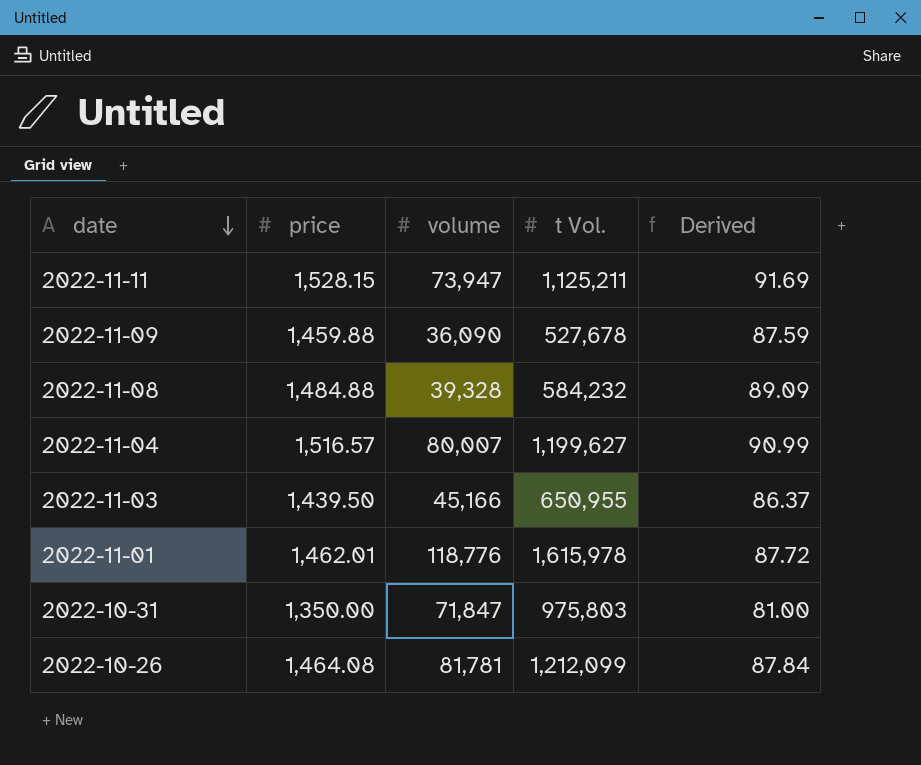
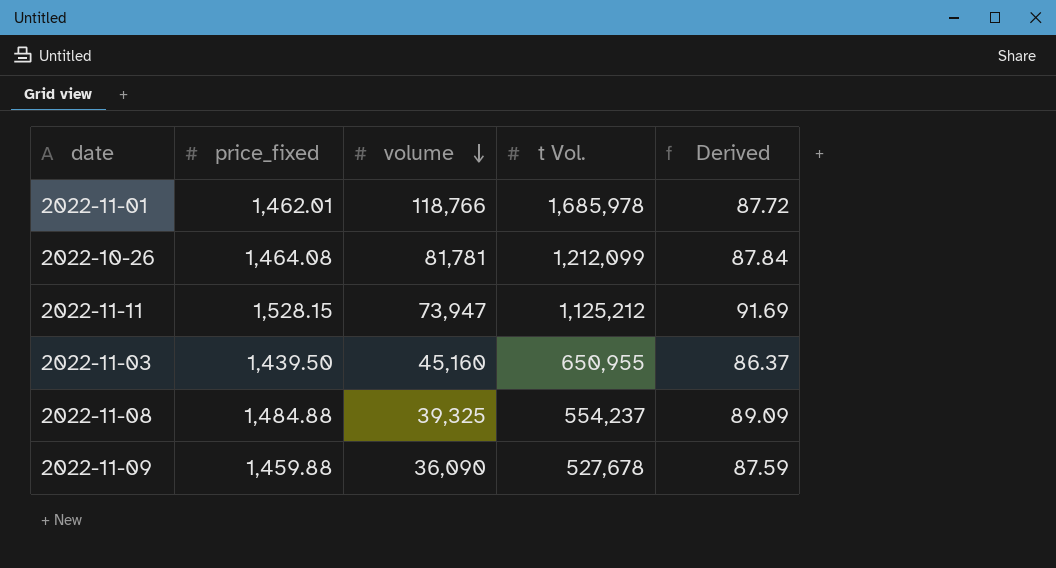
row order: date descending -> volume descending
column name: price -> price_fixed
row 2022-11-04: 1,516.57 | 80,007 | 1,199,627 | 90.99 -> none
row 2022-10-31: 1,350.00 | 71,847 | 975,803 | 81.00 -> none
2022-11-01 | volume: 118,776 -> 118,766
2022-11-01 | t Vol.: 1,615,978 -> 1,685,978
2022-11-11 | t Vol.: 1,125,211 -> 1,125,212
2022-11-03 | volume: 45,166 -> 45,160
2022-11-08 | volume: 39,328 -> 39,325
2022-11-08 | t Vol.: 584,232 -> 554,237

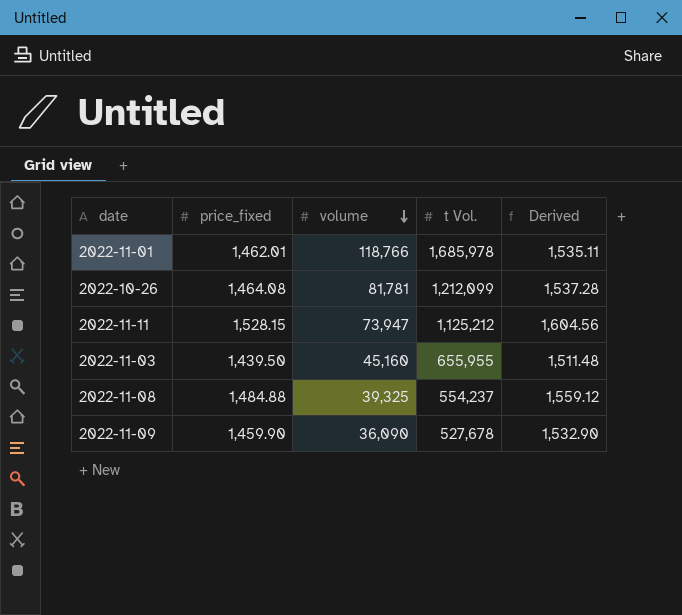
column Derived | formula: [price_fixed] * 0.06 -> [price_fixed] * 1.05
2022-11-03 | t Vol.: 650,955 -> 655,955
2022-11-09 | price_fixed: 1,459.88 -> 1,459.90

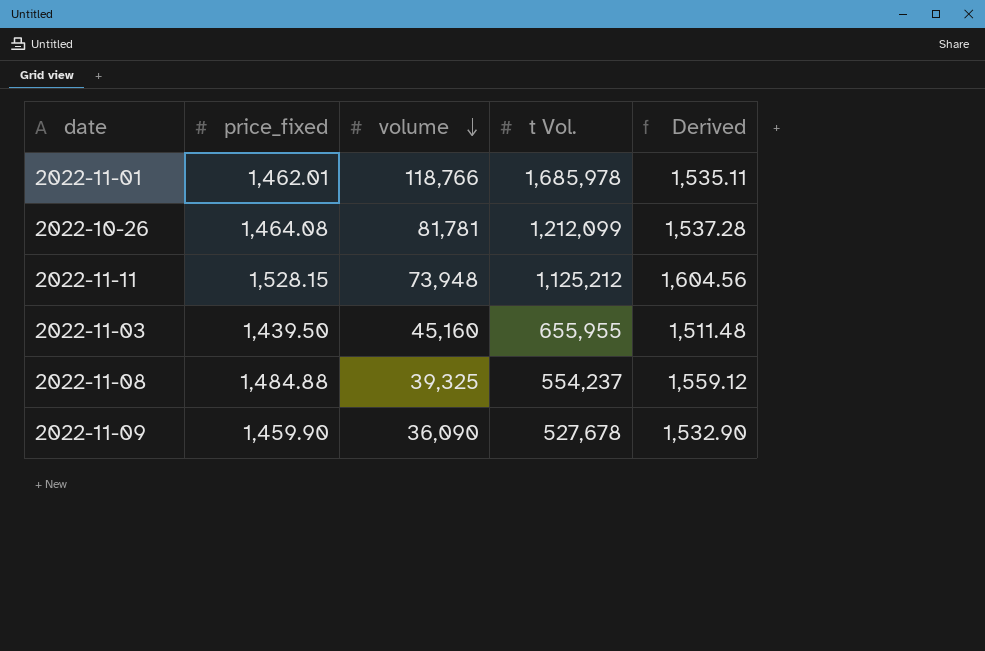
2022-11-11 | volume: 73,947 -> 73,948

